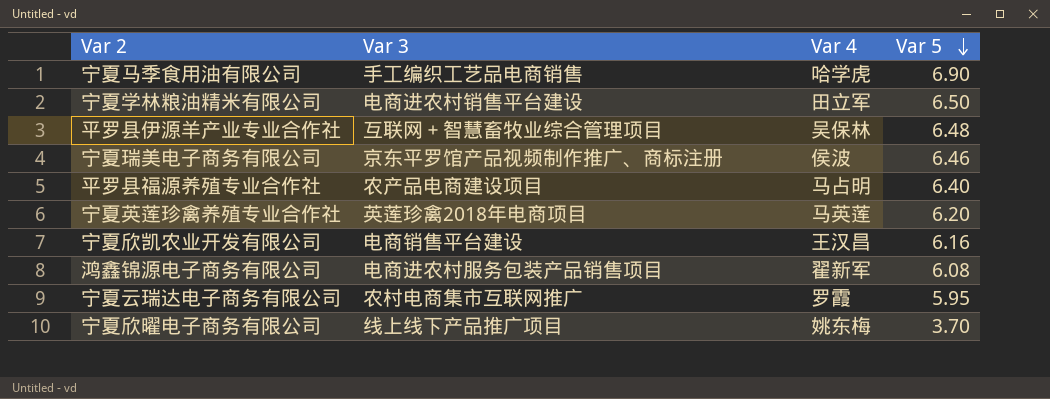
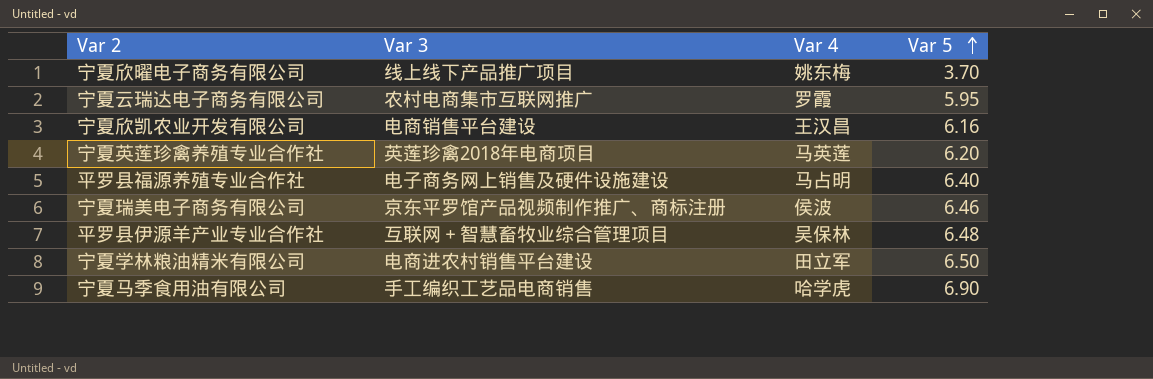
row order: Var 5 descending -> Var 5 ascending
row 鸿鑫锦源电子商务有限公司: 电商进农村服务包装产品销售项目 | 翟新军 | 6.08 -> none
平罗县福源养殖专业合作社 | Var 3: 农产品电商建设项目 -> 电子商务网上销售及硬件设施建设

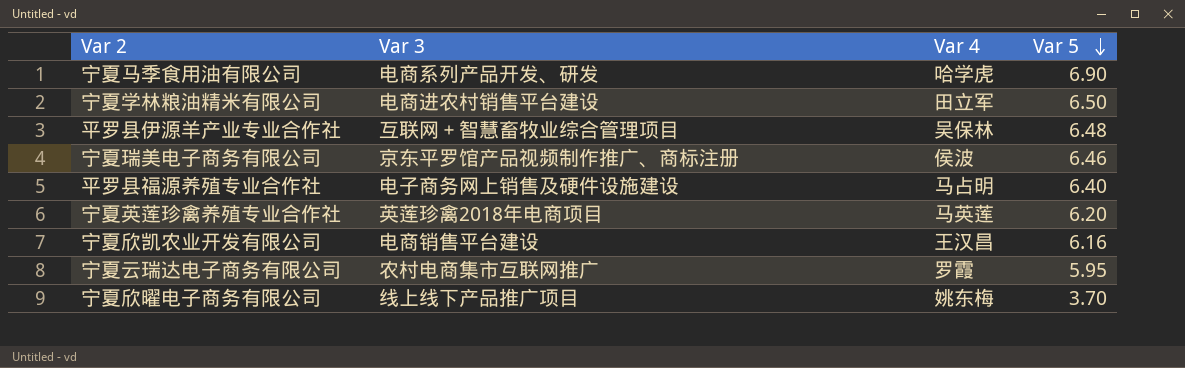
row order: Var 5 ascending -> Var 5 descending
宁夏马季食用油有限公司 | Var 3: 手工编织工艺品电商销售 -> 电商系列产品开发、研发

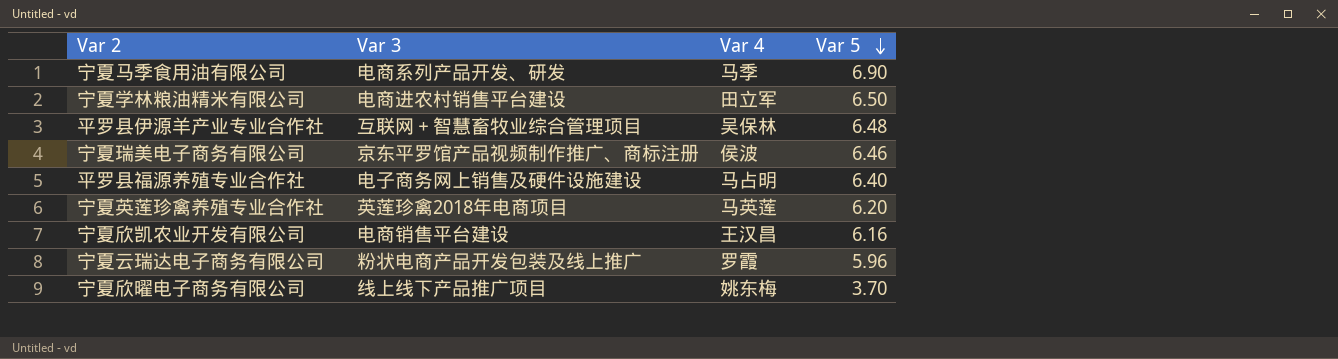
宁夏马季食用油有限公司 | Var 4: 哈学虎 -> 马季
宁夏云瑞达电子商务有限公司 | Var 3: 农村电商集市互联网推广 -> 粉状电商产品开发包装及线上推广
宁夏云瑞达电子商务有限公司 | Var 5: 5.95 -> 5.96

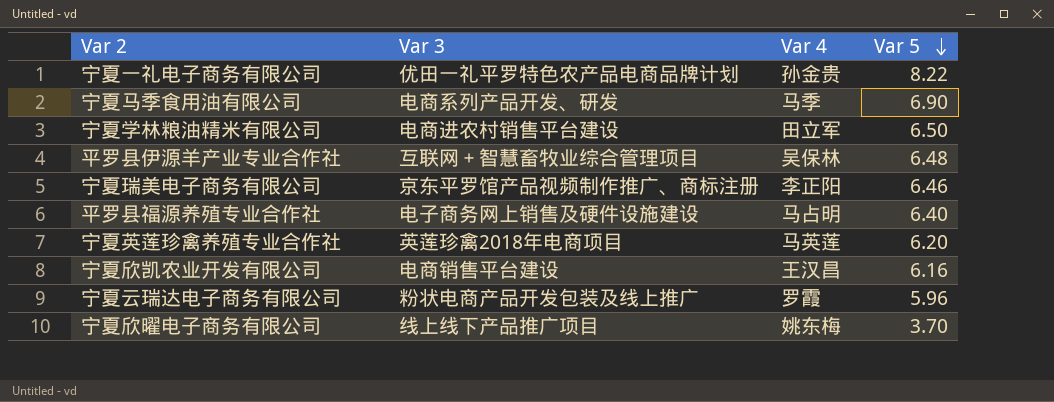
row 宁夏一礼电子商务有限公司: none -> 优田一礼平罗特色农产品电商品牌计划 | 孙金贵 | 8.22
宁夏瑞美电子商务有限公司 | Var 4: 侯波 -> 李正阳

